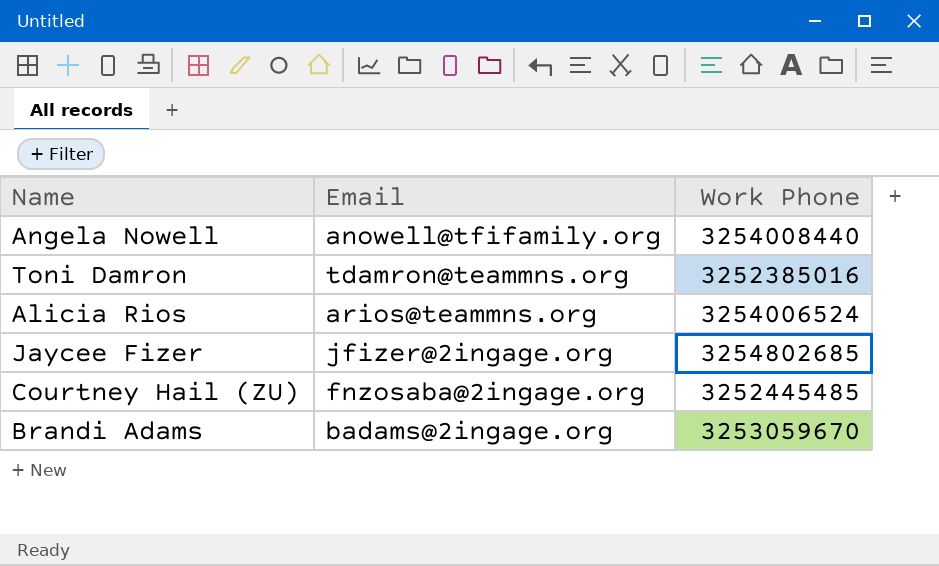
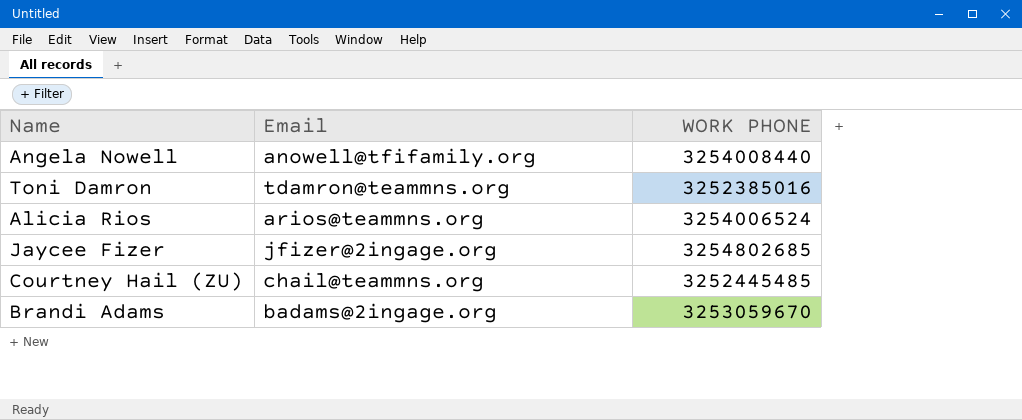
column name: Work Phone -> WORK PHONE
Courtney Hail (ZU) | Email: fnzosaba@2ingage.org -> chail@teammns.org

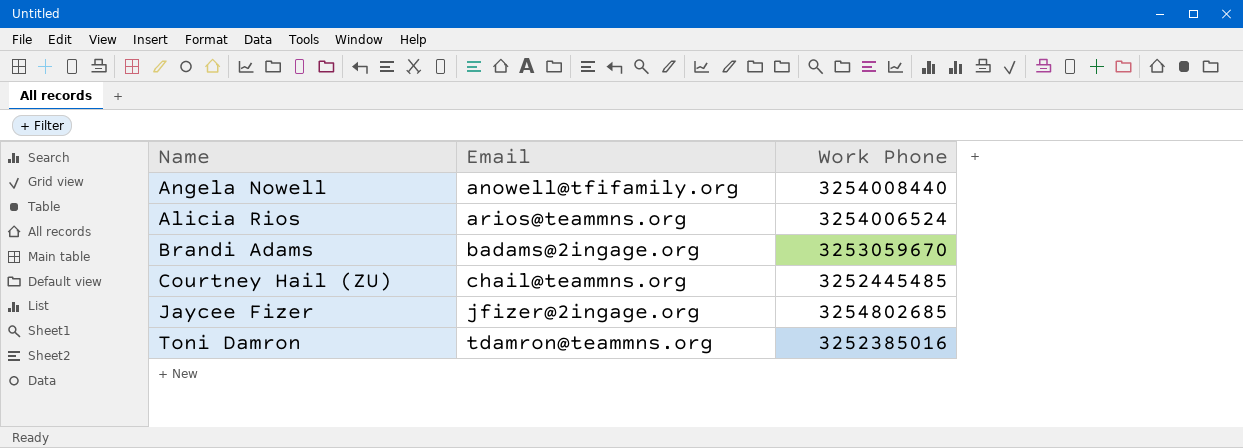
row order: none -> Email ascending
column name: WORK PHONE -> Work Phone

